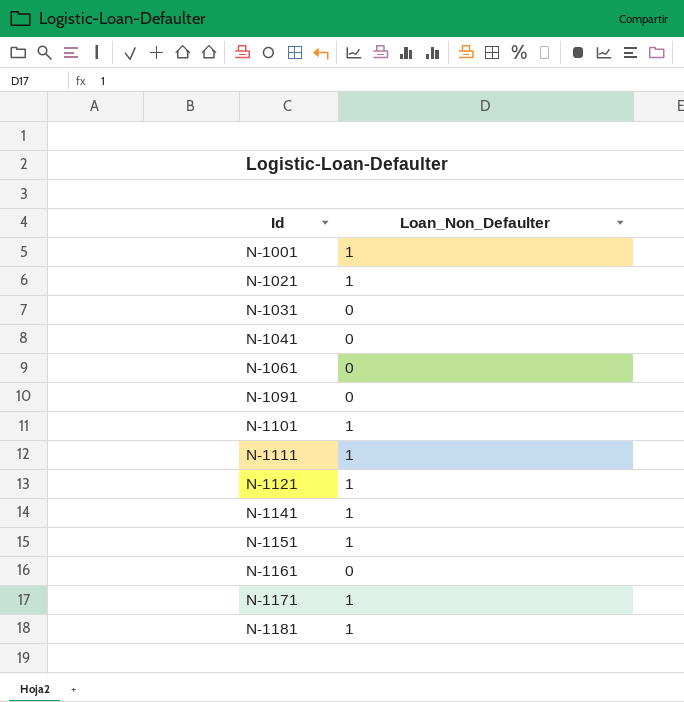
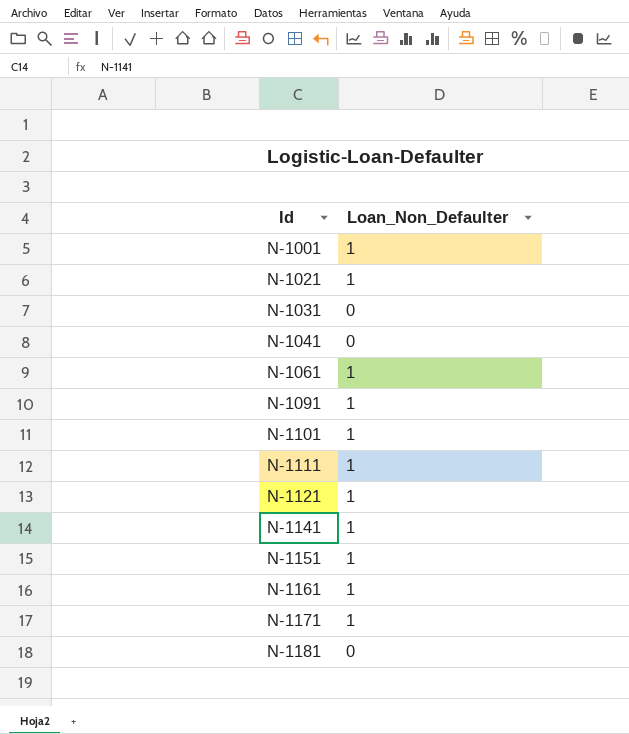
N-1061 | Loan_Non_Defaulter: 0 -> 1
N-1091 | Loan_Non_Defaulter: 0 -> 1
N-1161 | Loan_Non_Defaulter: 0 -> 1
N-1181 | Loan_Non_Defaulter: 1 -> 0

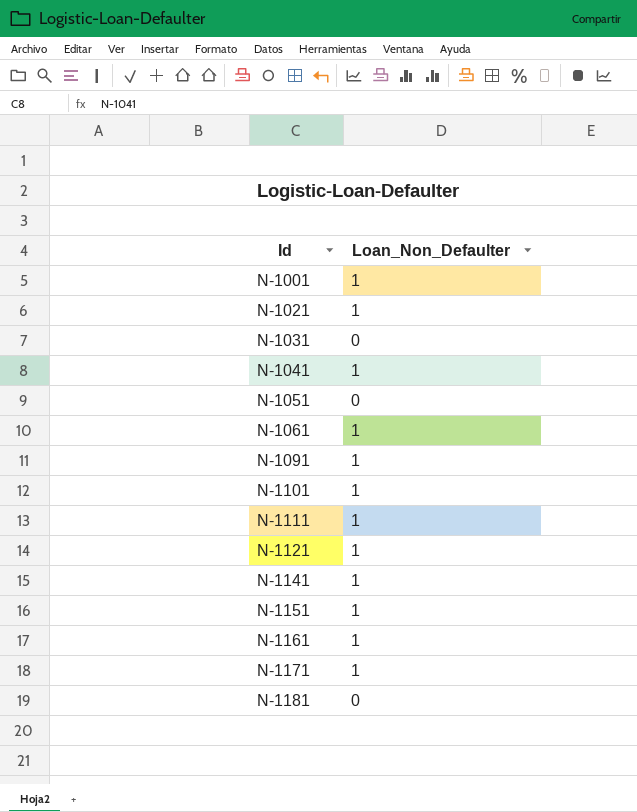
N-1041 | Loan_Non_Defaulter: 0 -> 1
row N-1051: none -> 0

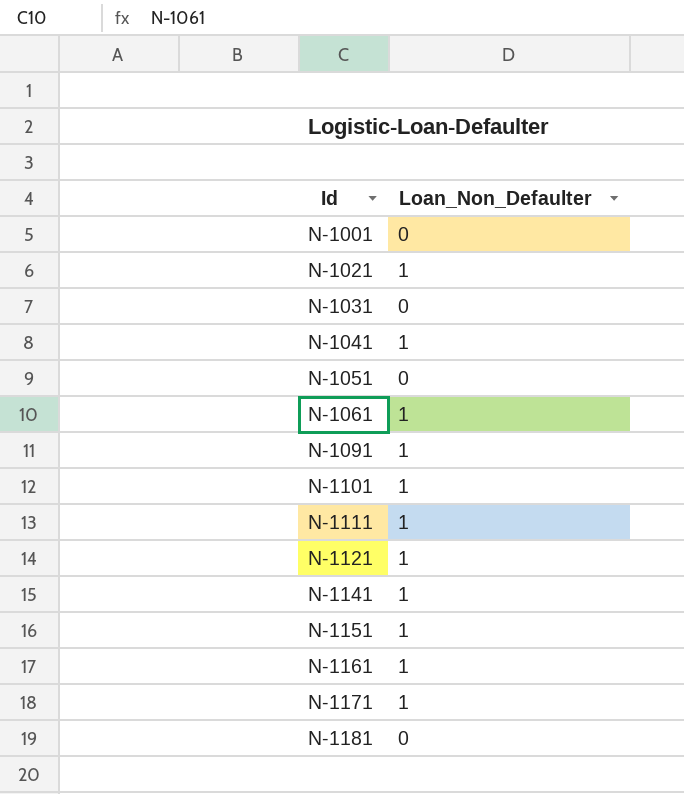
N-1001 | Loan_Non_Defaulter: 1 -> 0

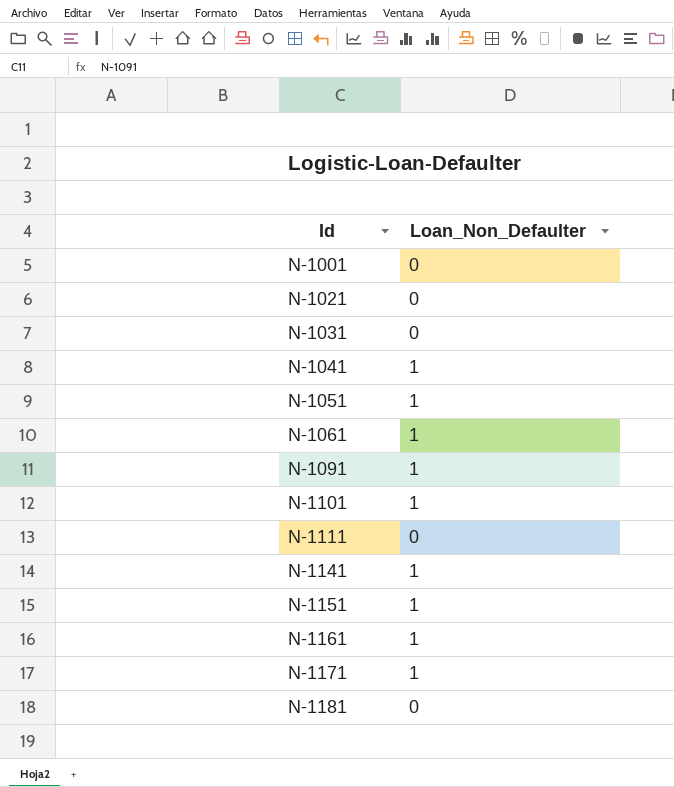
row N-1121: 1 -> none
N-1021 | Loan_Non_Defaulter: 1 -> 0
N-1051 | Loan_Non_Defaulter: 0 -> 1
N-1111 | Loan_Non_Defaulter: 1 -> 0

